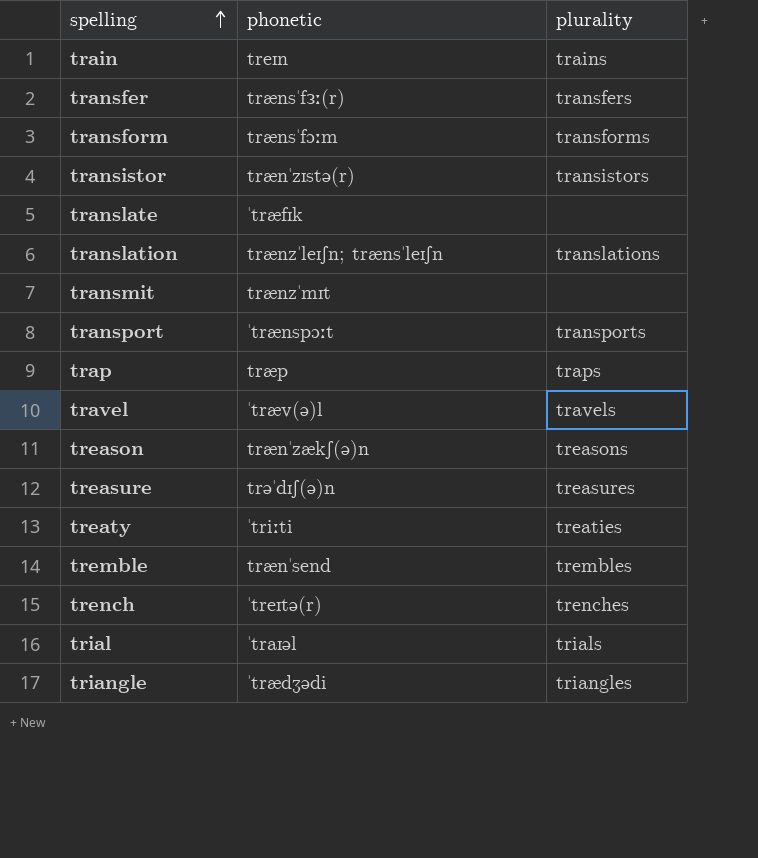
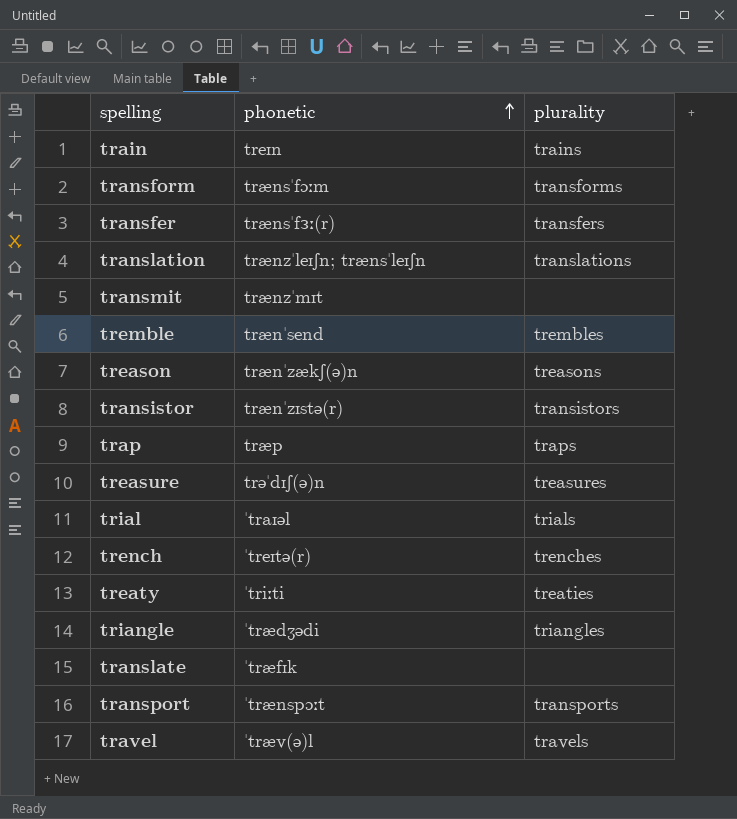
row order: spelling ascending -> phonetic ascending

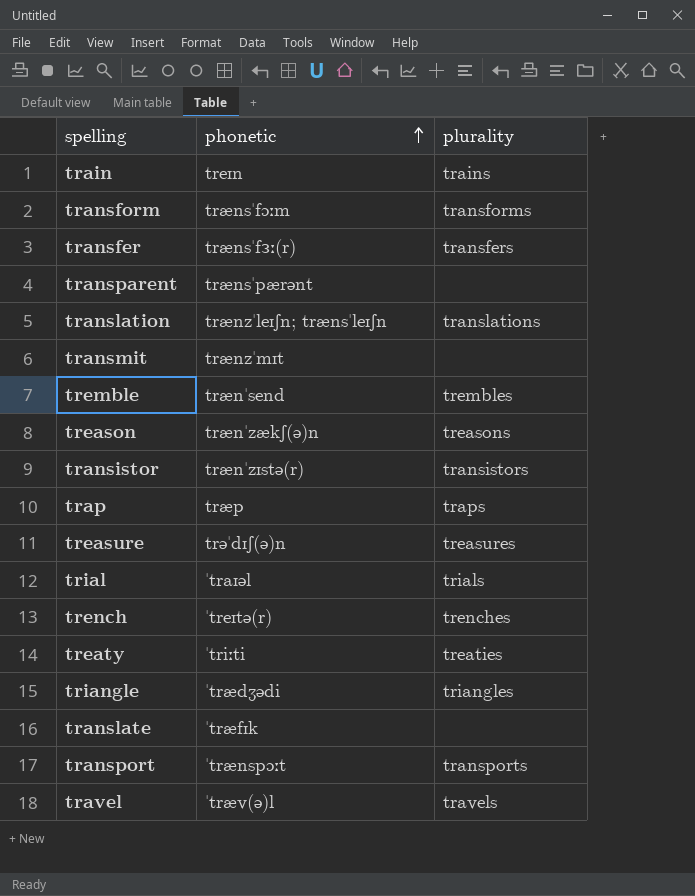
row transparent: none -> trænsˈpærənt | none

